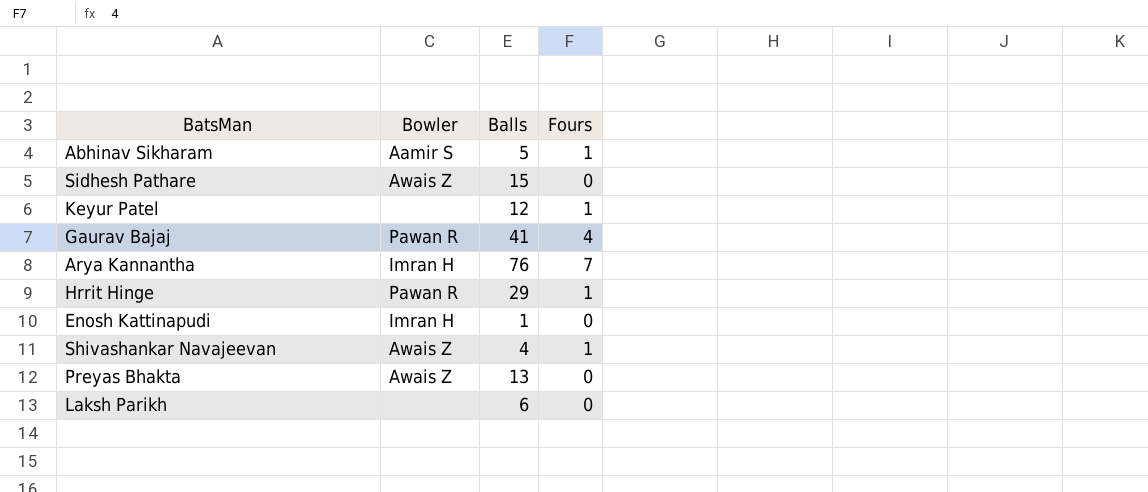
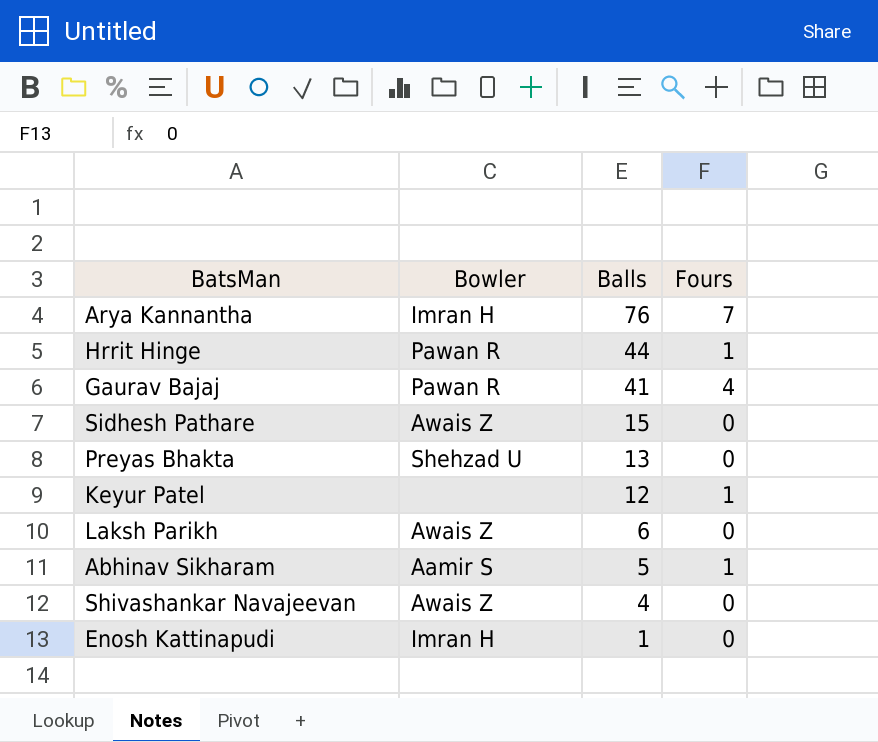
row order: none -> Balls descending
Hrrit Hinge | Balls: 29 -> 44
Preyas Bhakta | Bowler: Awais Z -> Shehzad U
Laksh Parikh | Bowler: none -> Awais Z
Shivashankar Navajeevan | Fours: 1 -> 0

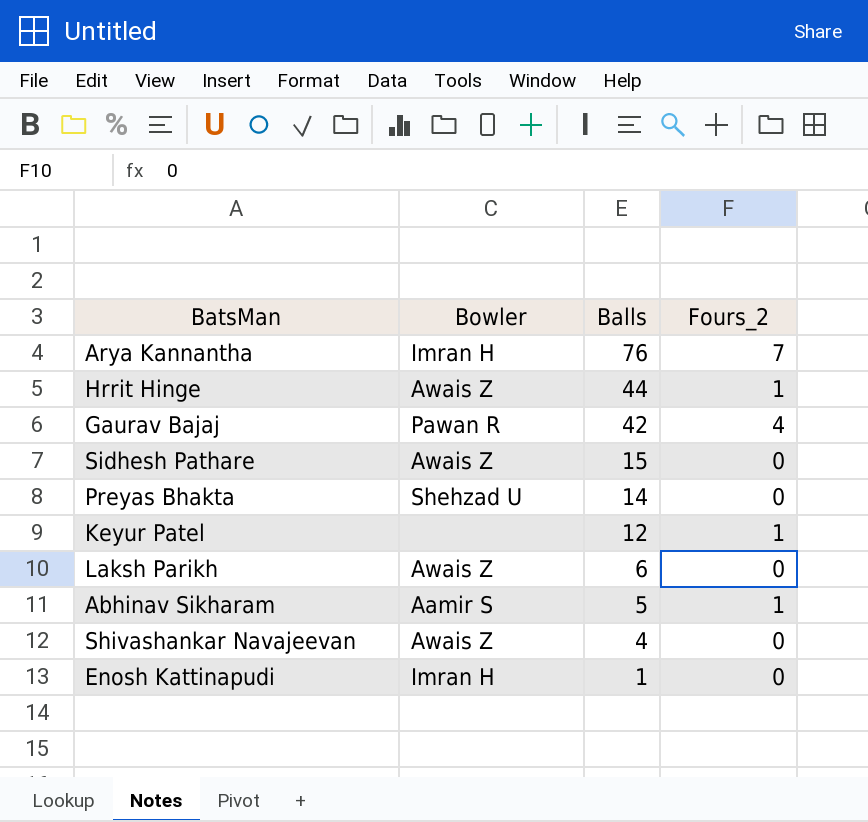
column name: Fours -> Fours_2
Hrrit Hinge | Bowler: Pawan R -> Awais Z
Gaurav Bajaj | Balls: 41 -> 42
Preyas Bhakta | Balls: 13 -> 14

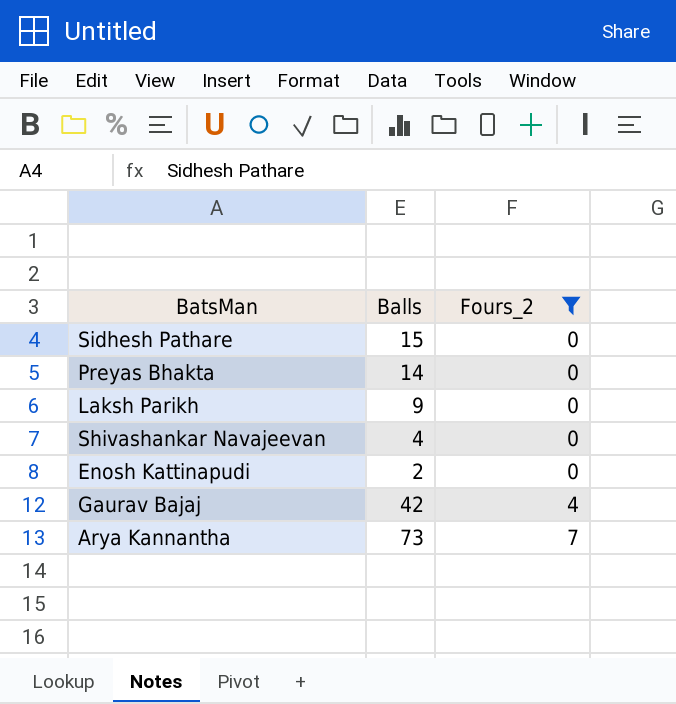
filter: none -> Fours_2 != 1
row order: Balls descending -> Fours_2 ascending
column Bowler | position: 2 -> none
Laksh Parikh | Balls: 6 -> 9
Enosh Kattinapudi | Balls: 1 -> 2
Arya Kannantha | Balls: 76 -> 73

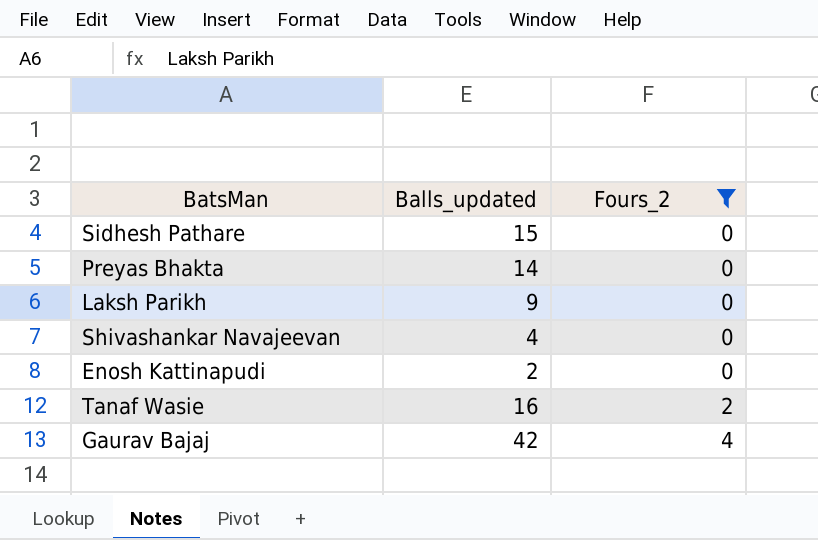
column name: Balls -> Balls_updated
row Arya Kannantha: 73 | 7 -> none
row Tanaf Wasie: none -> 16 | 2

